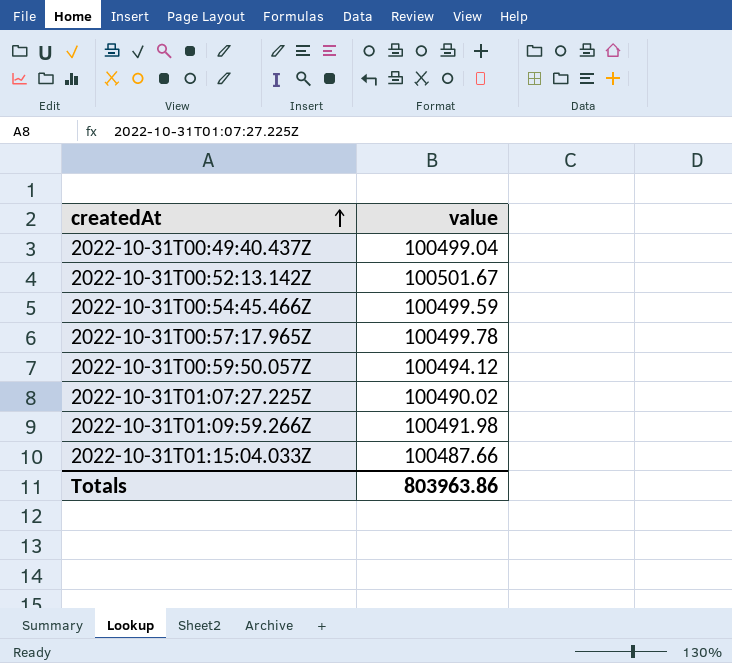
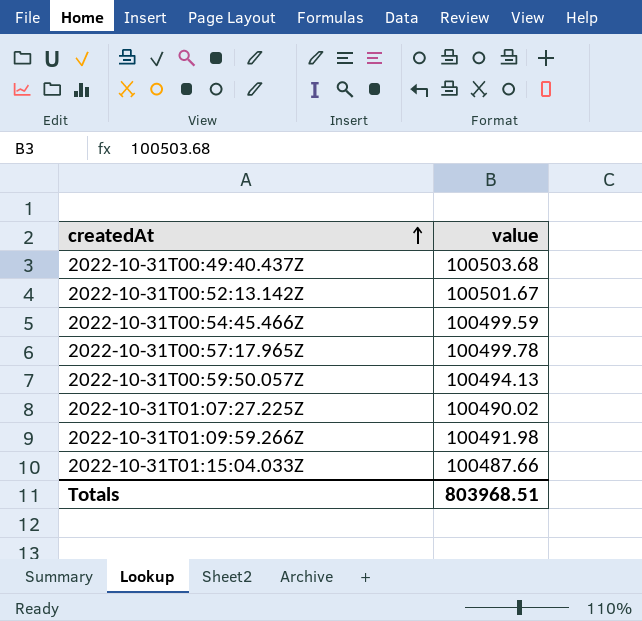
2022-10-31T00:49:40.437Z | value: 100499.04 -> 100503.68
2022-10-31T00:59:50.057Z | value: 100494.12 -> 100494.13
Totals | value: 803963.86 -> 803968.51

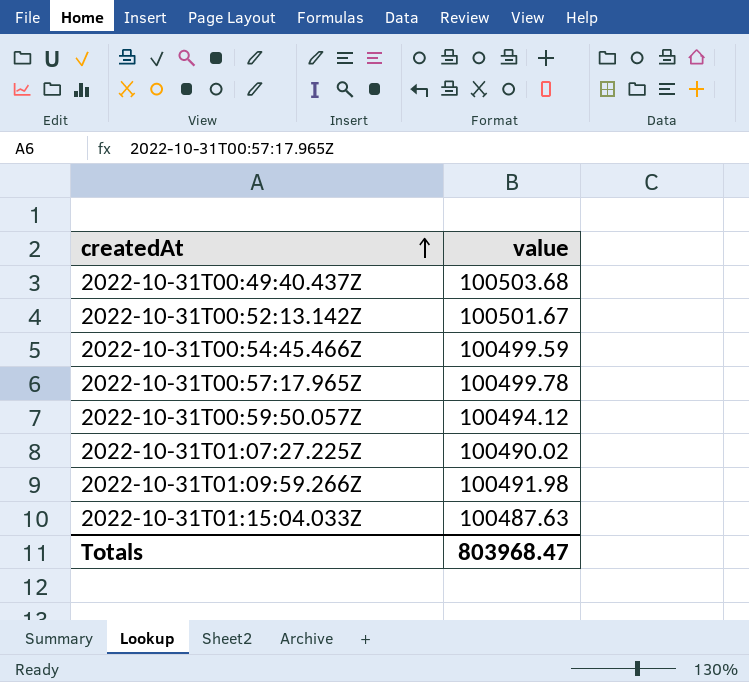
2022-10-31T00:59:50.057Z | value: 100494.13 -> 100494.12
2022-10-31T01:15:04.033Z | value: 100487.66 -> 100487.63
Totals | value: 803968.51 -> 803968.47

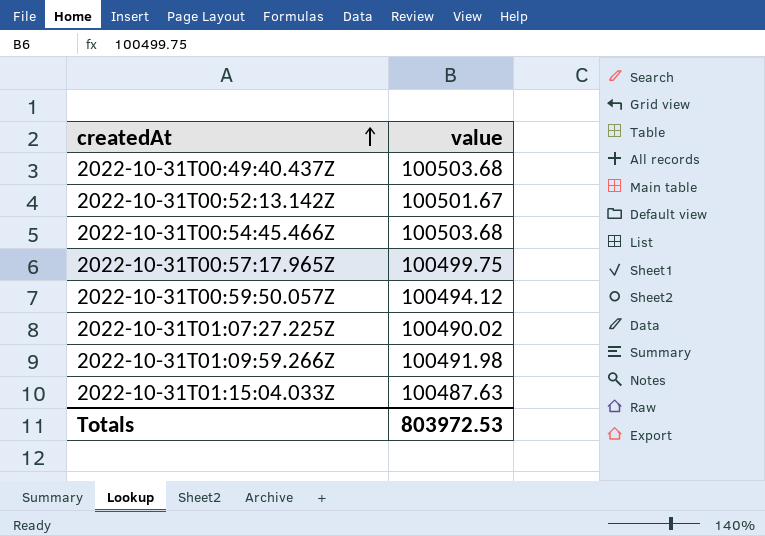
2022-10-31T00:54:45.466Z | value: 100499.59 -> 100503.68
2022-10-31T00:57:17.965Z | value: 100499.78 -> 100499.75
Totals | value: 803968.47 -> 803972.53

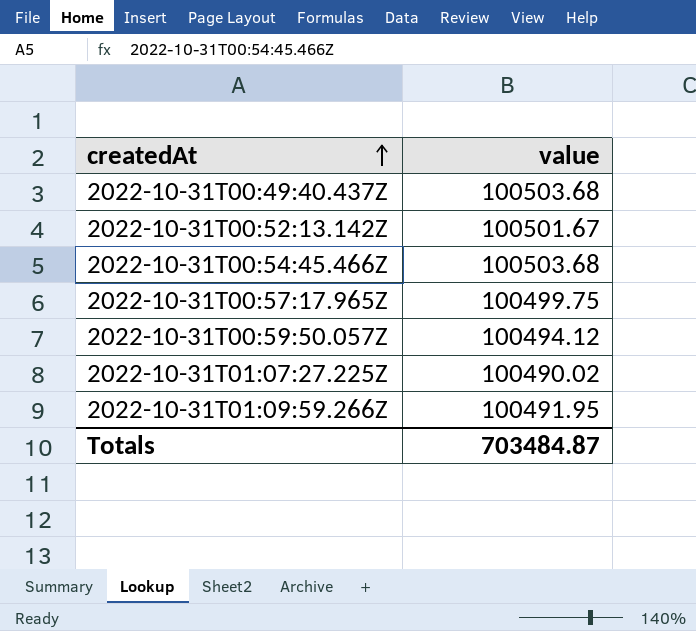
row 2022-10-31T01:15:04.033Z: 100487.63 -> none
2022-10-31T01:09:59.266Z | value: 100491.98 -> 100491.95
Totals | value: 803972.53 -> 703484.87

